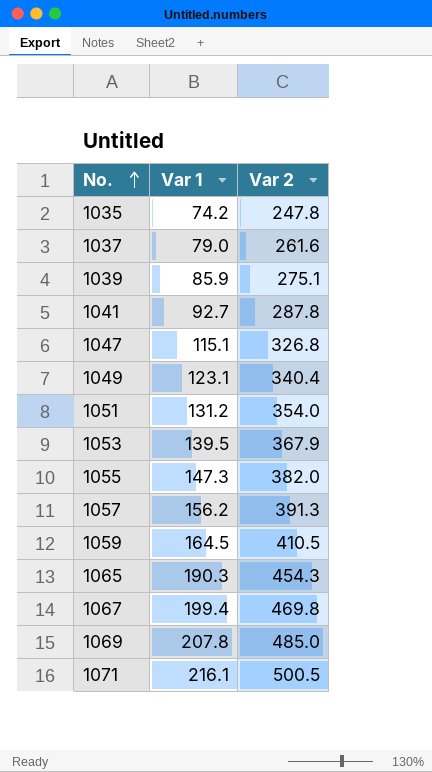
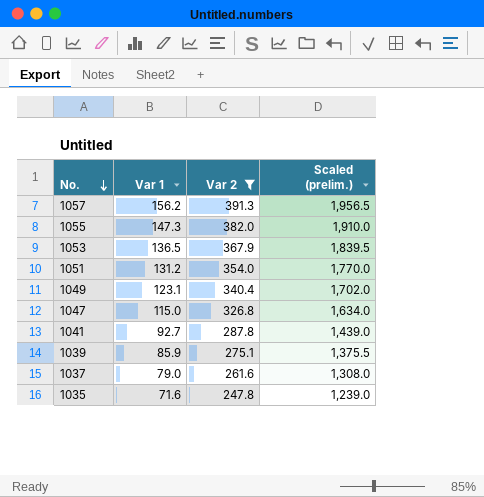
filter: none -> Var 2 <= 391.3
row order: No. ascending -> No. descending
column Scaled (prelim.) | formula: none -> [Var 2] * 5
1053 | Var 1: 139.5 -> 136.5
1047 | Var 1: 115.1 -> 115.0
1035 | Var 1: 74.2 -> 71.6

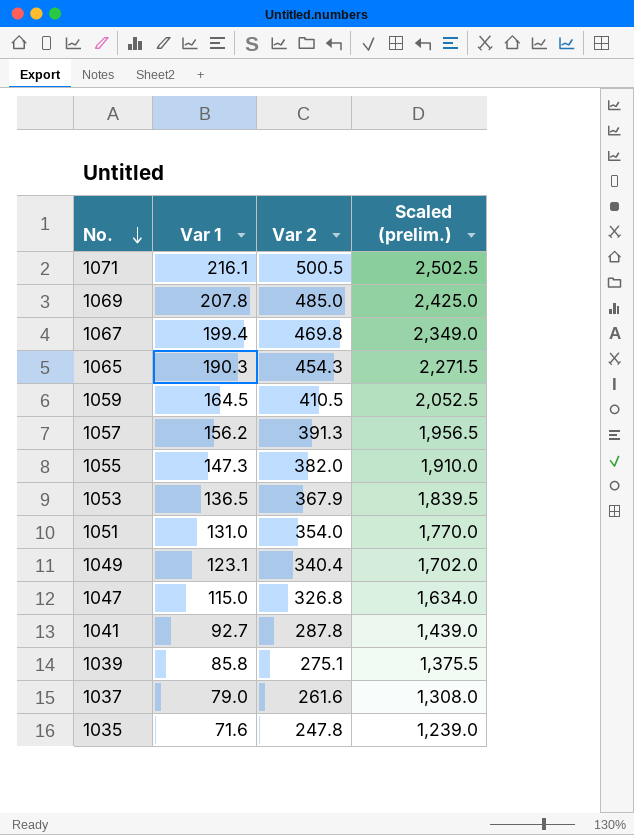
filter: Var 2 <= 391.3 -> none
1051 | Var 1: 131.2 -> 131.0
1039 | Var 1: 85.9 -> 85.8

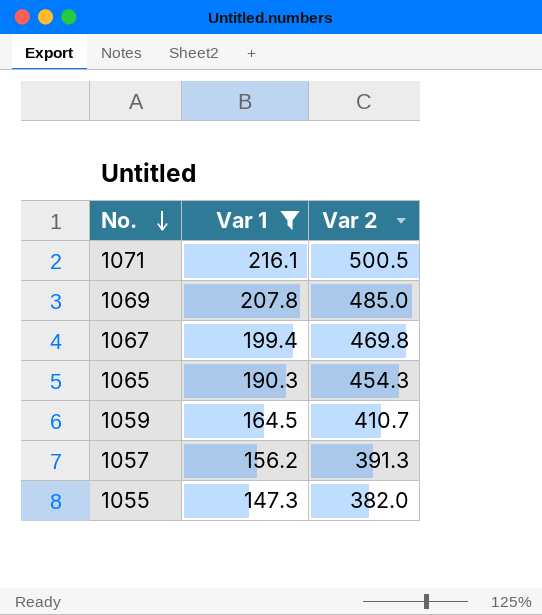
filter: none -> Var 1 >= 147.3
column Scaled (prelim.) | formula: [Var 2] * 5 -> none
1059 | Var 2: 410.5 -> 410.7

